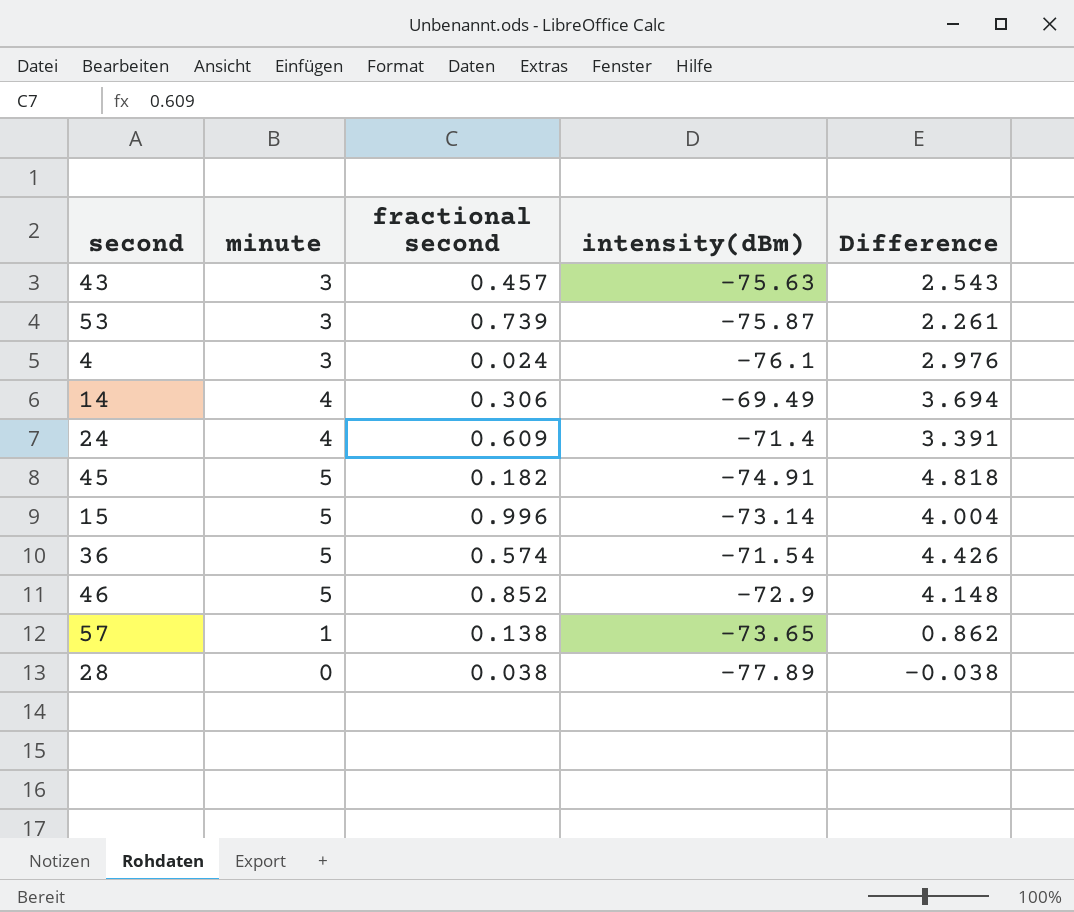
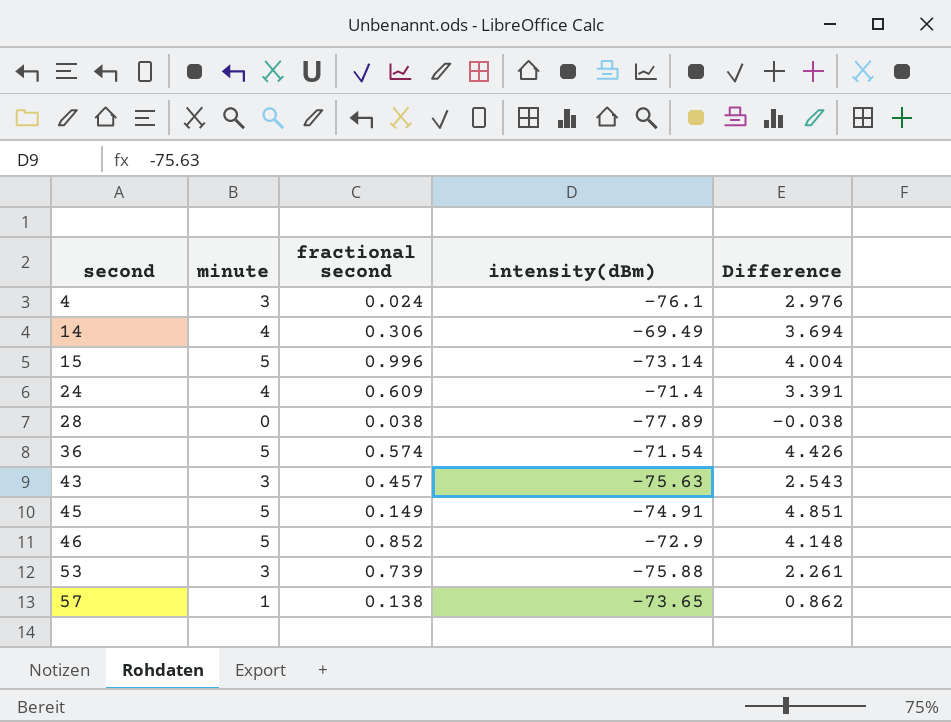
row order: none -> second ascending
45 | fractional second: 0.182 -> 0.149
45 | Difference: 4.818 -> 4.851
53 | intensity(dBm): -75.87 -> -75.88

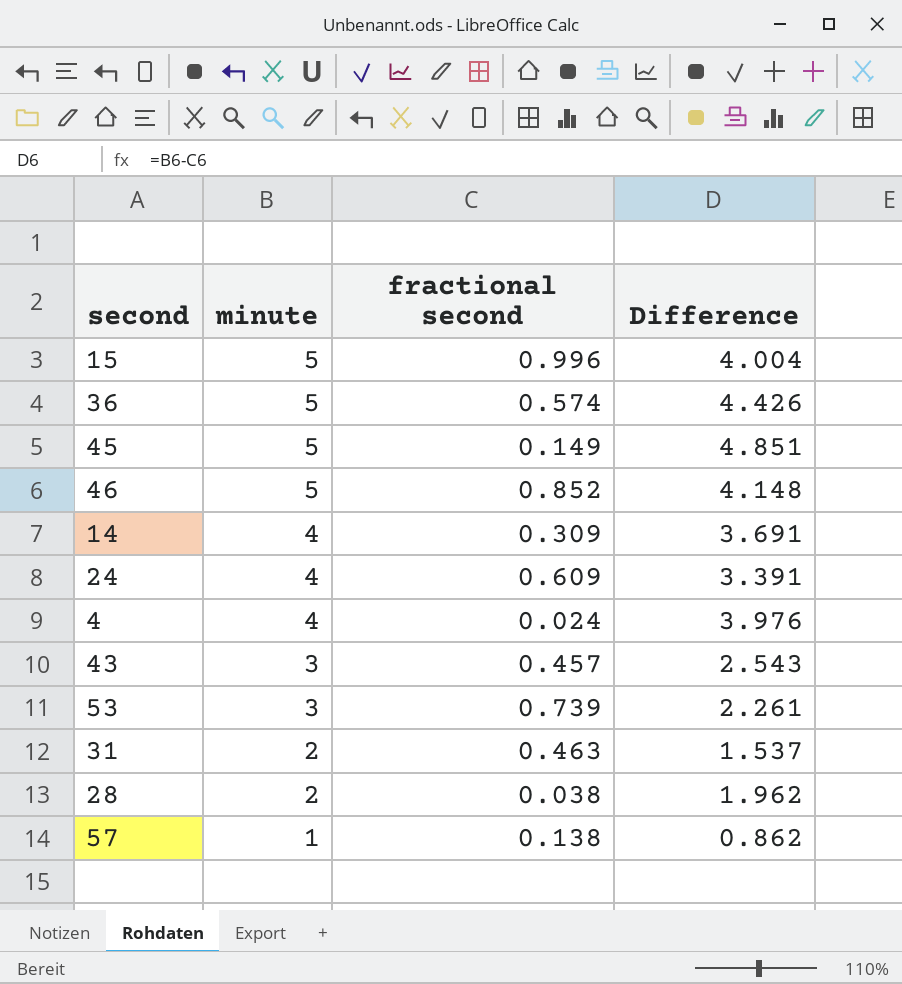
row order: second ascending -> minute descending
column intensity(dBm) | position: 4 -> none
14 | fractional second: 0.306 -> 0.309
14 | Difference: 3.694 -> 3.691
4 | minute: 3 -> 4
4 | Difference: 2.976 -> 3.976
row 31: none -> 2 | 0.463 | 1.537
28 | minute: 0 -> 2
28 | Difference: -0.038 -> 1.962

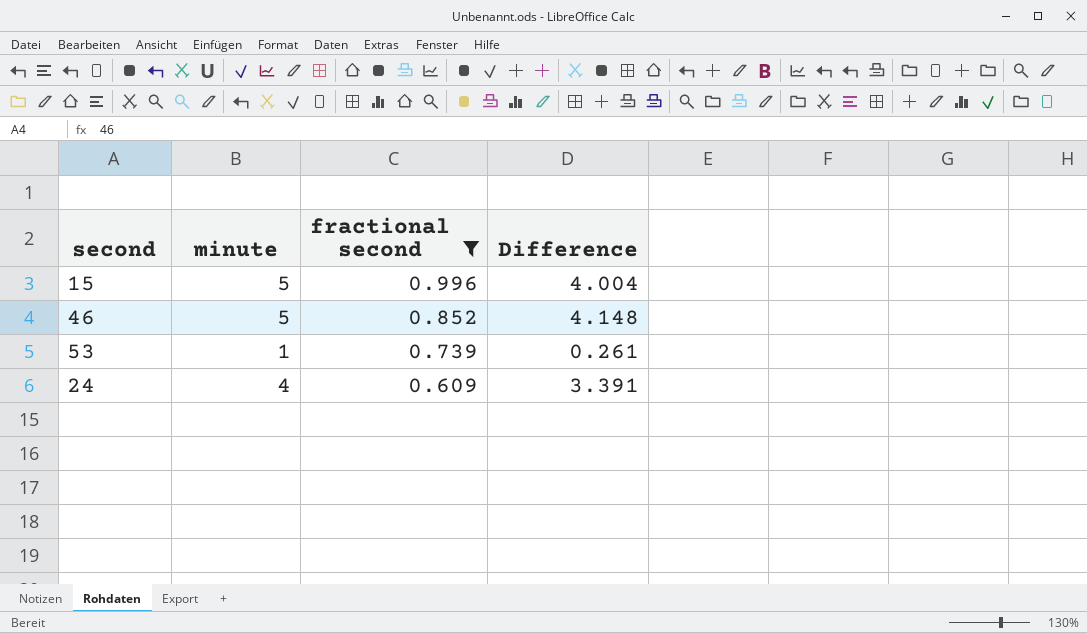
filter: none -> fractional second >= 0.609
row order: minute descending -> fractional second descending
53 | minute: 3 -> 1
53 | Difference: 2.261 -> 0.261

